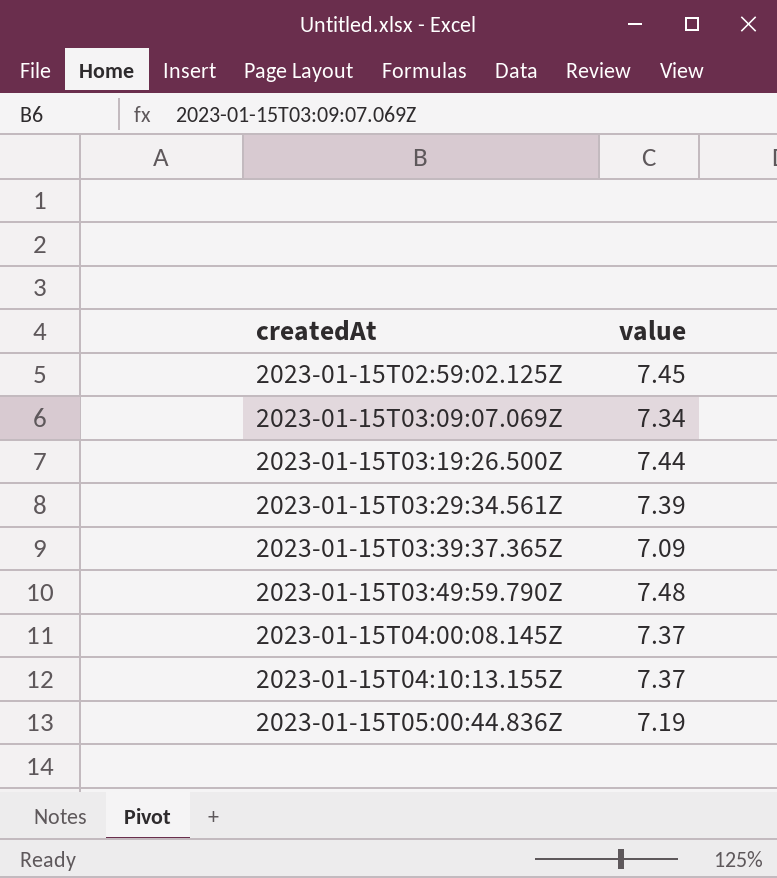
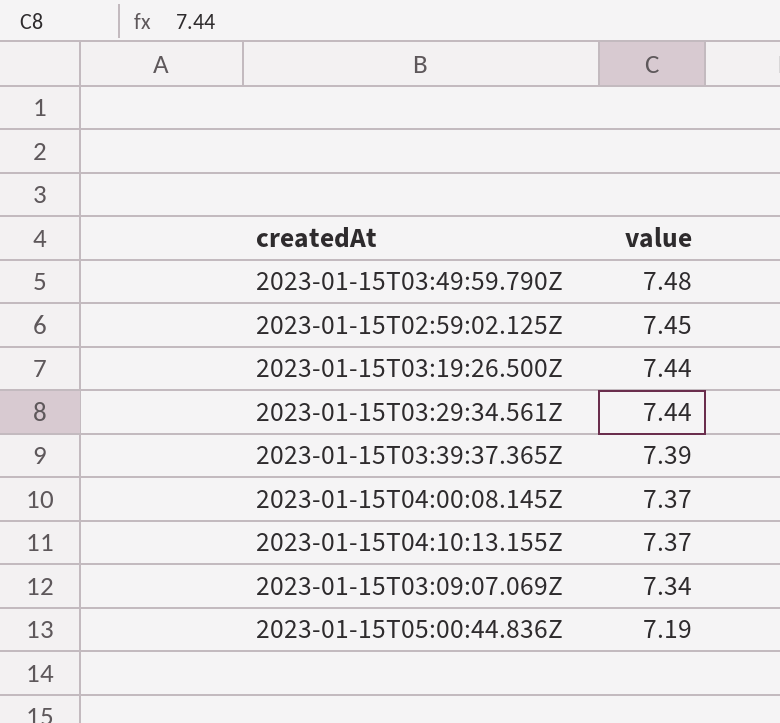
row order: createdAt ascending -> value descending
2023-01-15T03:29:34.561Z | value: 7.39 -> 7.44
2023-01-15T03:39:37.365Z | value: 7.09 -> 7.39

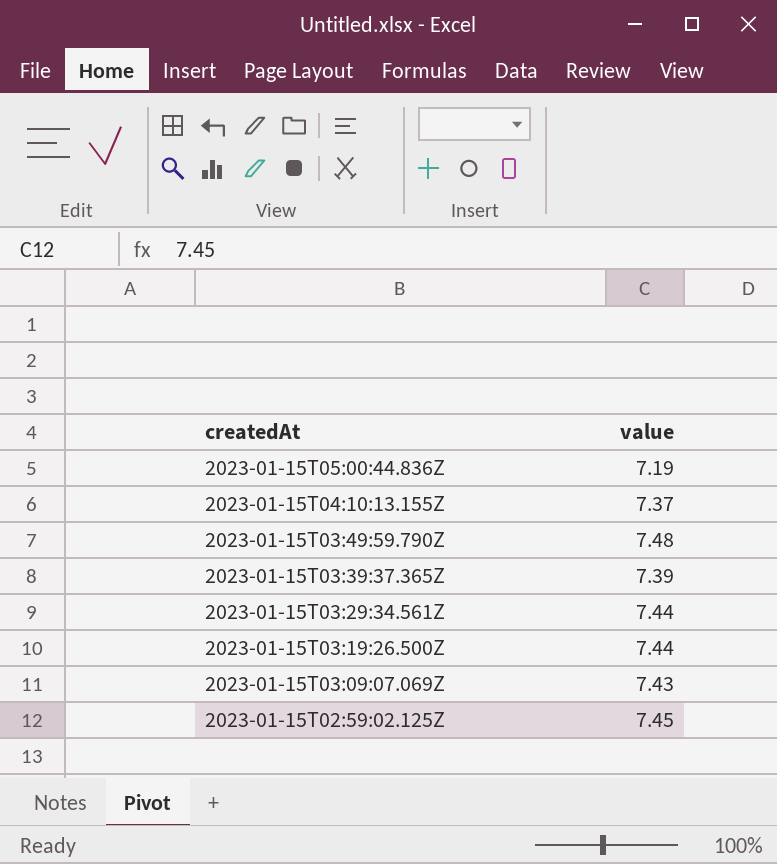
row order: value descending -> createdAt descending
row 2023-01-15T04:00:08.145Z: 7.37 -> none
2023-01-15T03:09:07.069Z | value: 7.34 -> 7.43

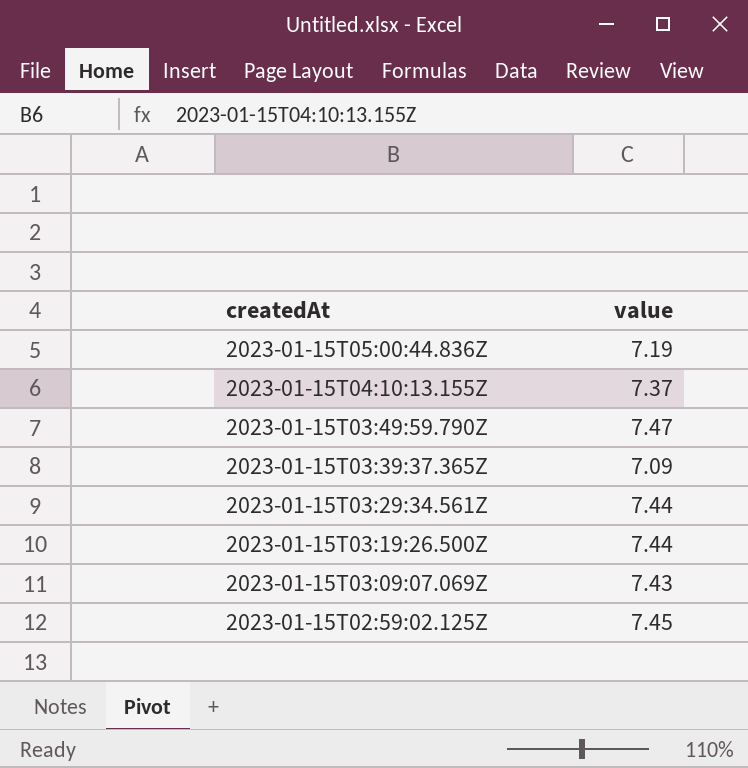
2023-01-15T03:49:59.790Z | value: 7.48 -> 7.47
2023-01-15T03:39:37.365Z | value: 7.39 -> 7.09

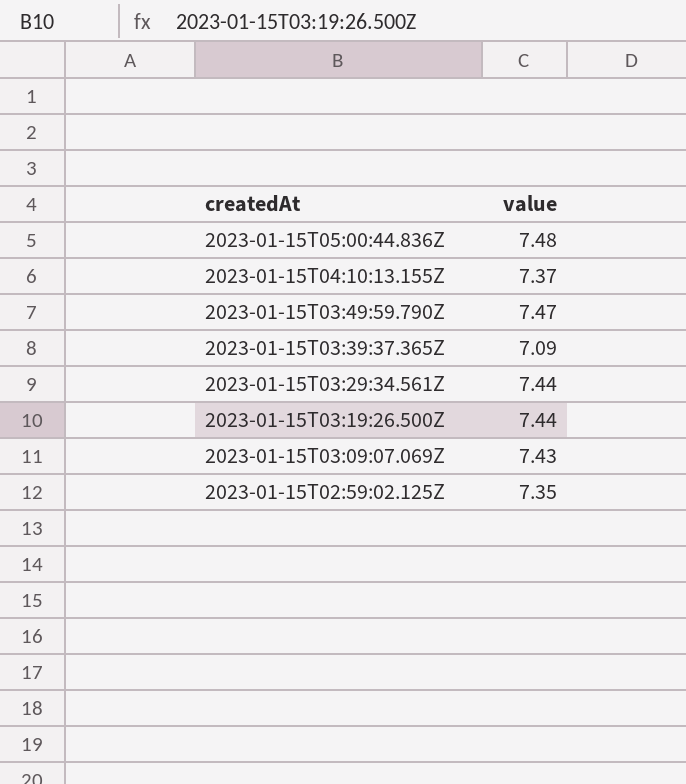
2023-01-15T05:00:44.836Z | value: 7.19 -> 7.48
2023-01-15T02:59:02.125Z | value: 7.45 -> 7.35

